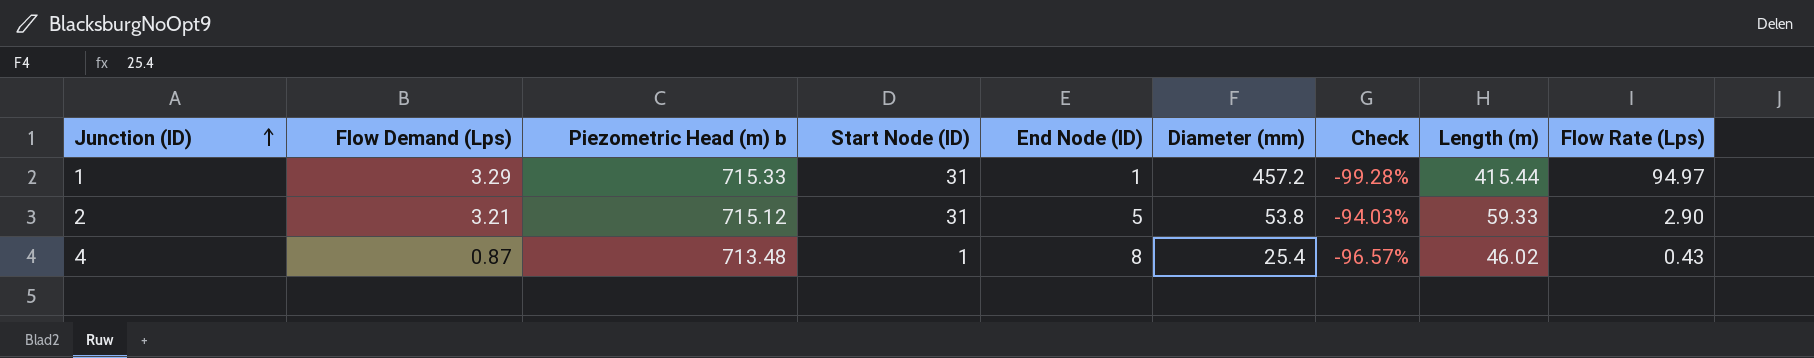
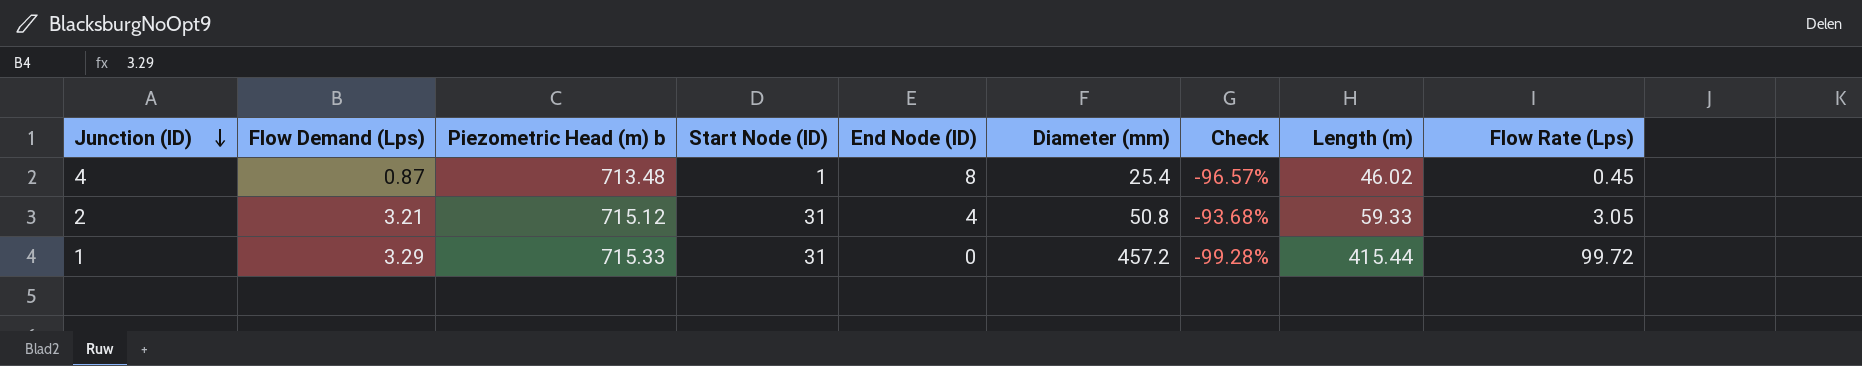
row order: Junction (ID) ascending -> Junction (ID) descending
4 | Flow Rate (Lps): 0.43 -> 0.45
2 | End Node (ID): 5 -> 4
2 | Diameter (mm): 53.8 -> 50.8
2 | Check: -94.03% -> -93.68%
2 | Flow Rate (Lps): 2.90 -> 3.05
1 | End Node (ID): 1 -> 0
1 | Flow Rate (Lps): 94.97 -> 99.72

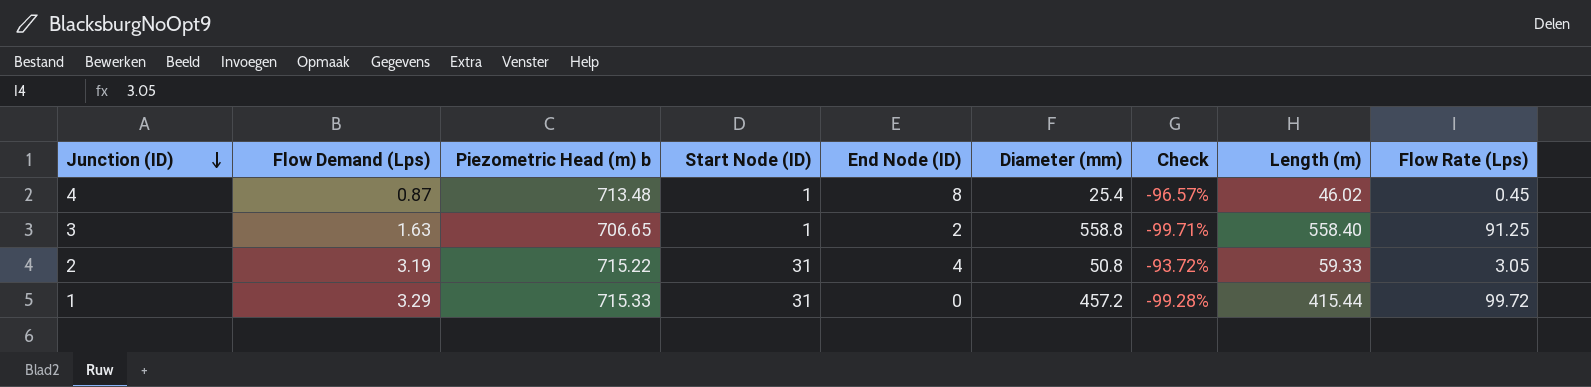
row 3: none -> 1.63 | 706.65 | 1 | 2 | 558.8 | -99.71% | 558.40 | 91.25
2 | Flow Demand (Lps): 3.21 -> 3.19
2 | Piezometric Head (m) b: 715.12 -> 715.22
2 | Check: -93.68% -> -93.72%

